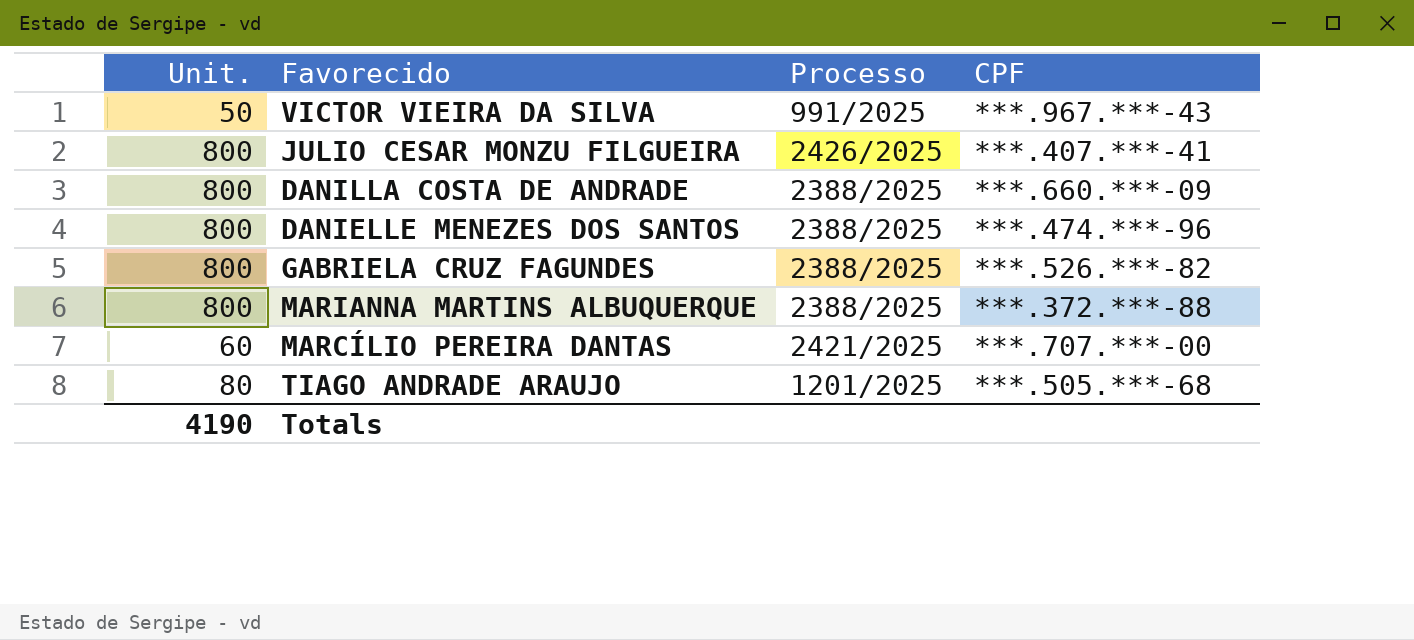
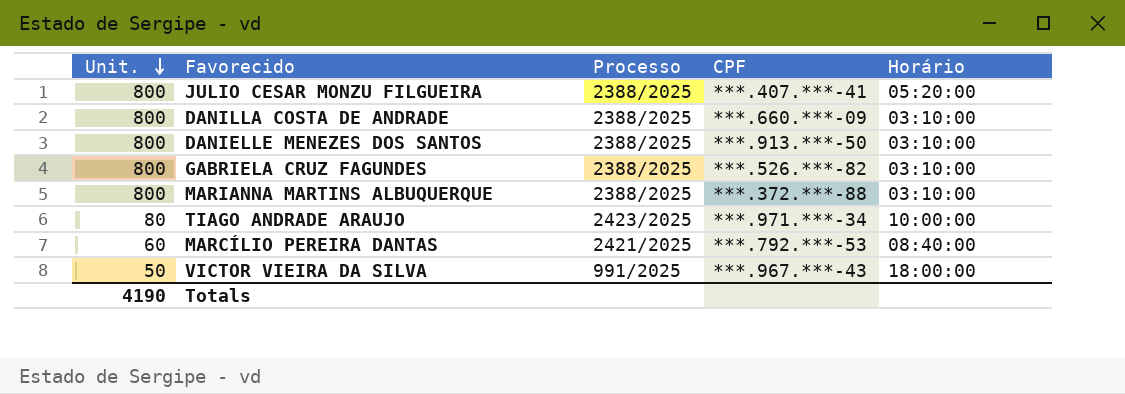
row order: none -> Unit. descending
column Horário | position: none -> 5
JULIO CESAR MONZU FILGUEIRA | Processo: 2426/2025 -> 2388/2025
DANIELLE MENEZES DOS SANTOS | CPF: ***.474.***-96 -> ***.913.***-50
TIAGO ANDRADE ARAUJO | Processo: 1201/2025 -> 2423/2025
TIAGO ANDRADE ARAUJO | CPF: ***.505.***-68 -> ***.971.***-34
MARCÍLIO PEREIRA DANTAS | CPF: ***.707.***-00 -> ***.792.***-53

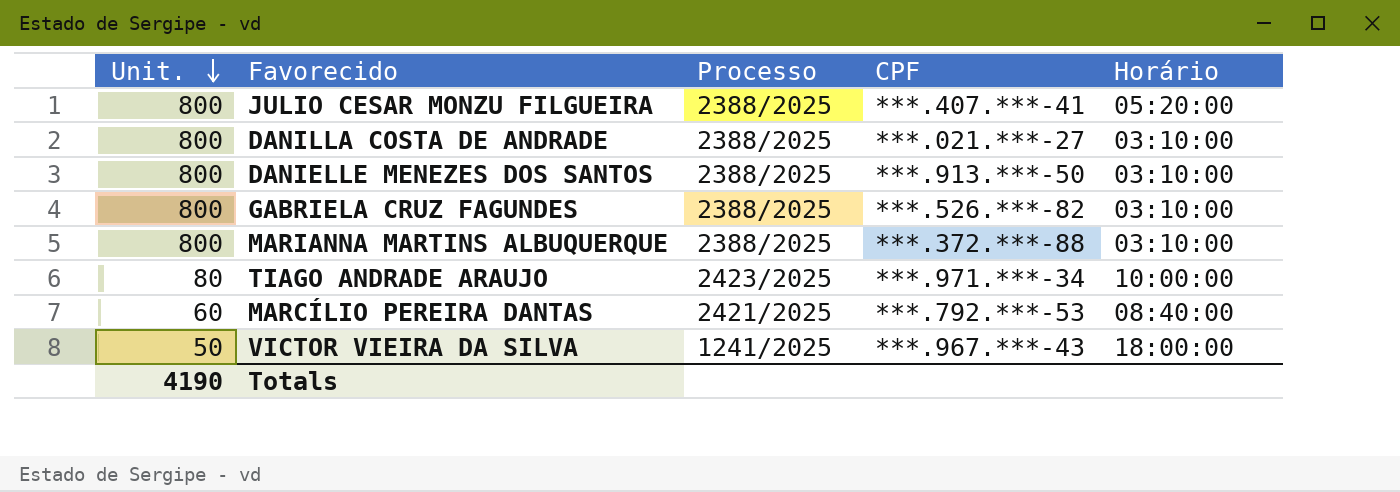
DANILLA COSTA DE ANDRADE | CPF: ***.660.***-09 -> ***.021.***-27
VICTOR VIEIRA DA SILVA | Processo: 991/2025 -> 1241/2025

